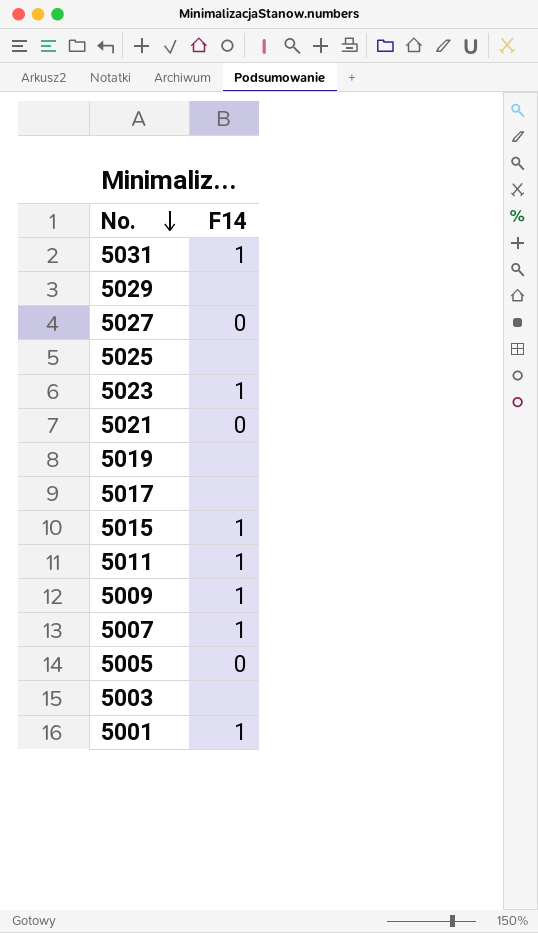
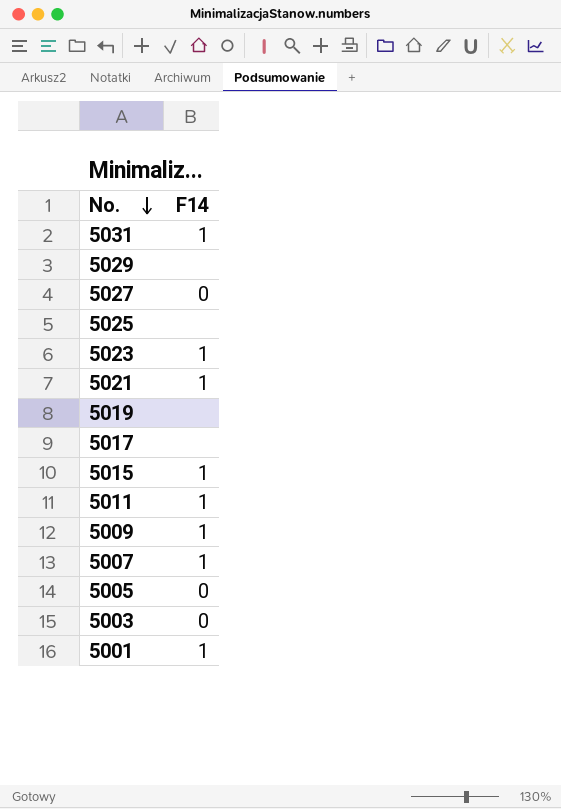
5021 | F14: 0 -> 1
5003 | F14: none -> 0

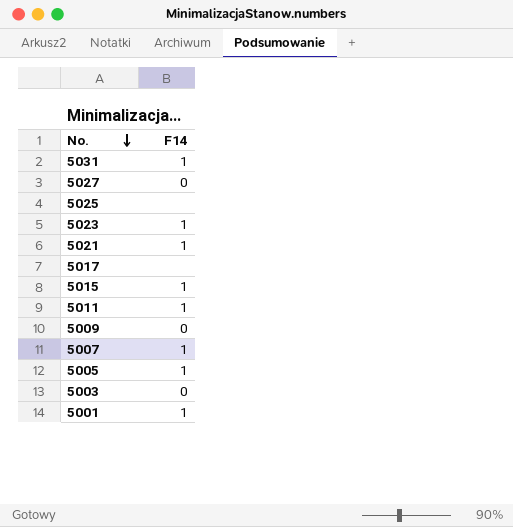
row 5029: none -> none
row 5019: none -> none
5009 | F14: 1 -> 0
5005 | F14: 0 -> 1

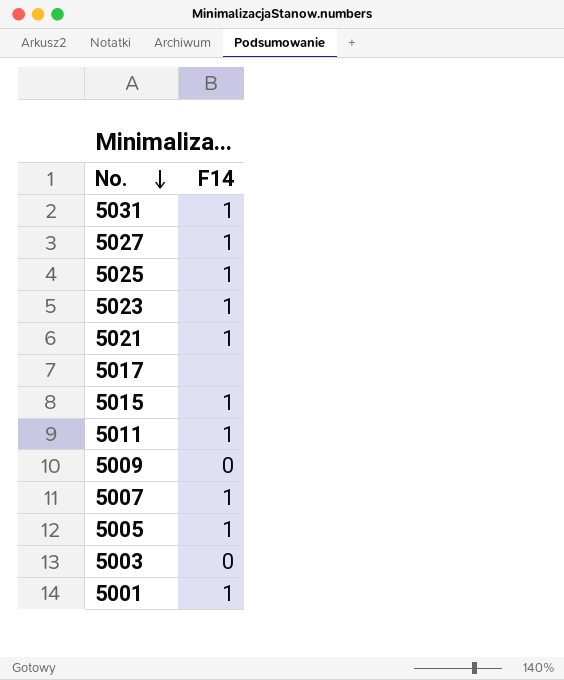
5027 | F14: 0 -> 1
5025 | F14: none -> 1

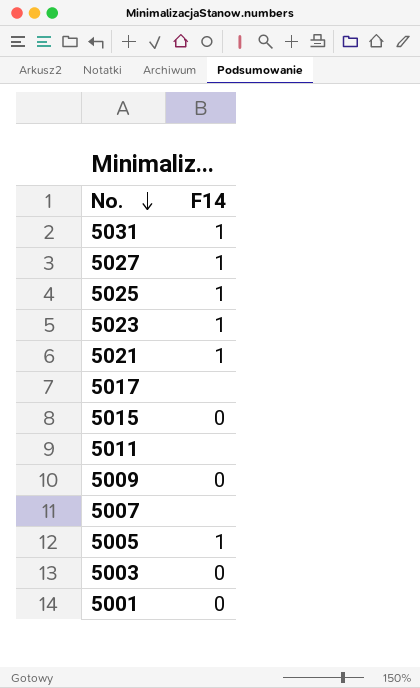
5015 | F14: 1 -> 0
5011 | F14: 1 -> none
5007 | F14: 1 -> none
5001 | F14: 1 -> 0

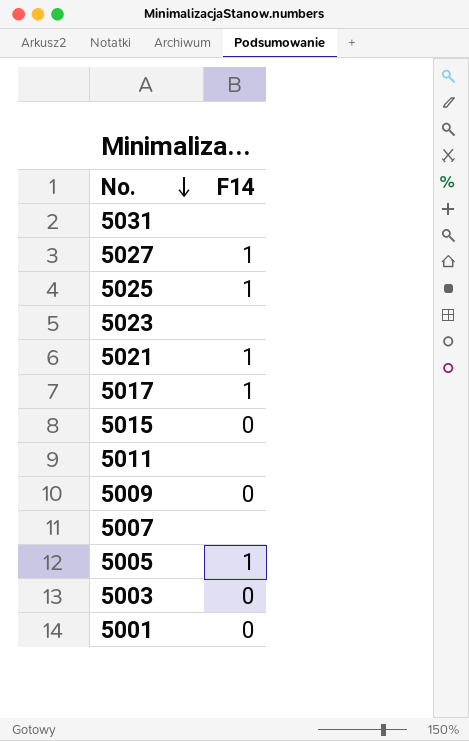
5031 | F14: 1 -> none
5023 | F14: 1 -> none
5017 | F14: none -> 1

